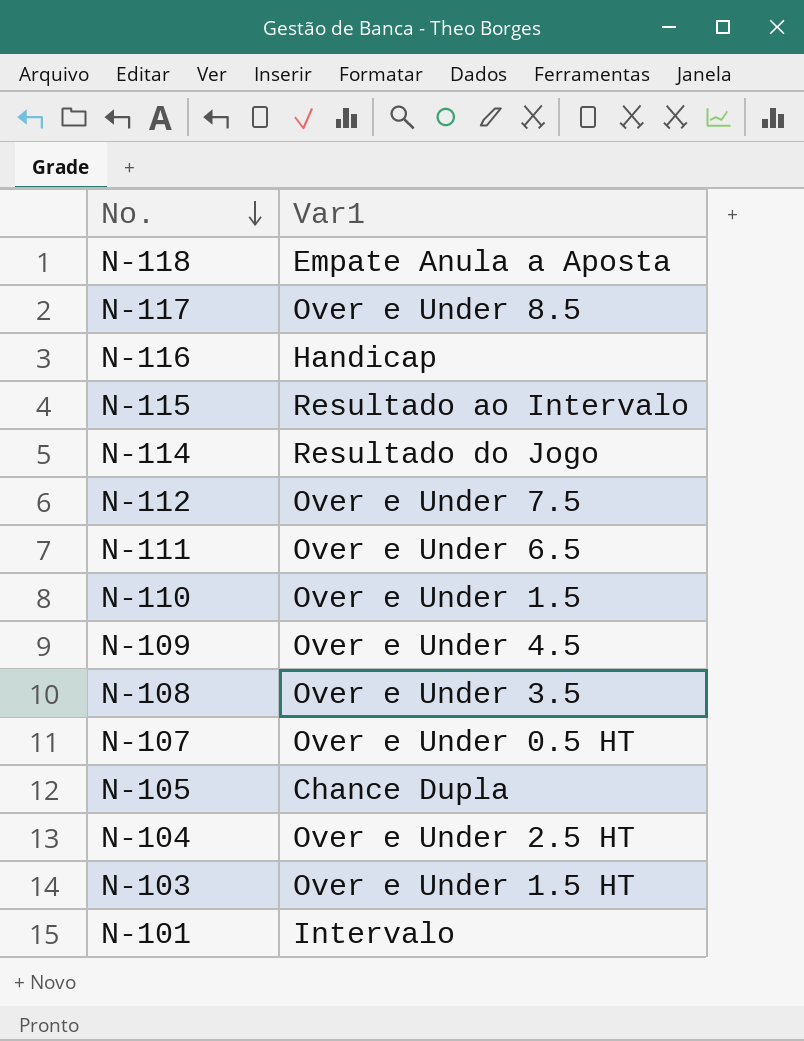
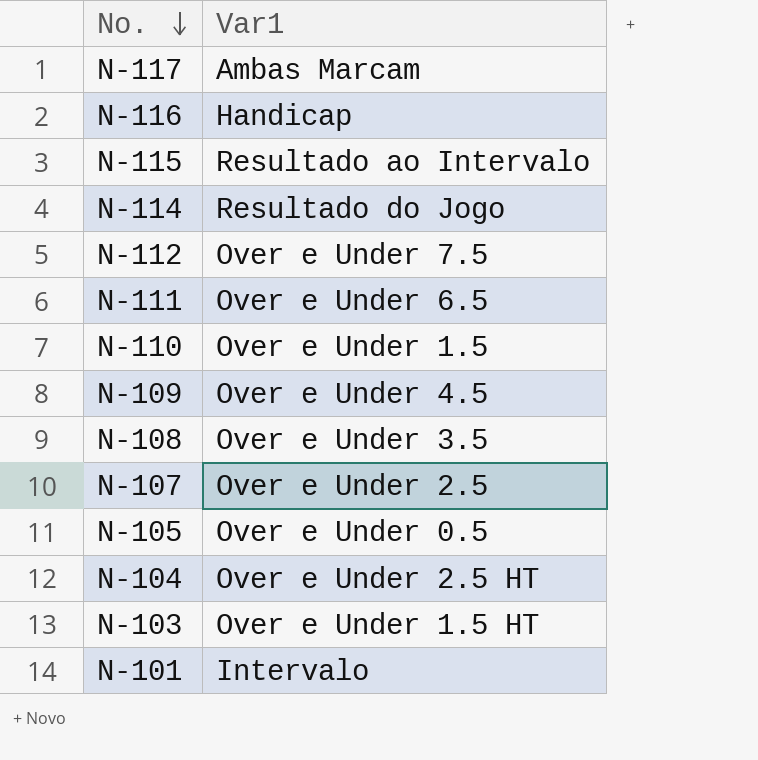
row N-118: Empate Anula a Aposta -> none
N-117 | Var1: Over e Under 8.5 -> Ambas Marcam
N-107 | Var1: Over e Under 0.5 HT -> Over e Under 2.5
N-105 | Var1: Chance Dupla -> Over e Under 0.5

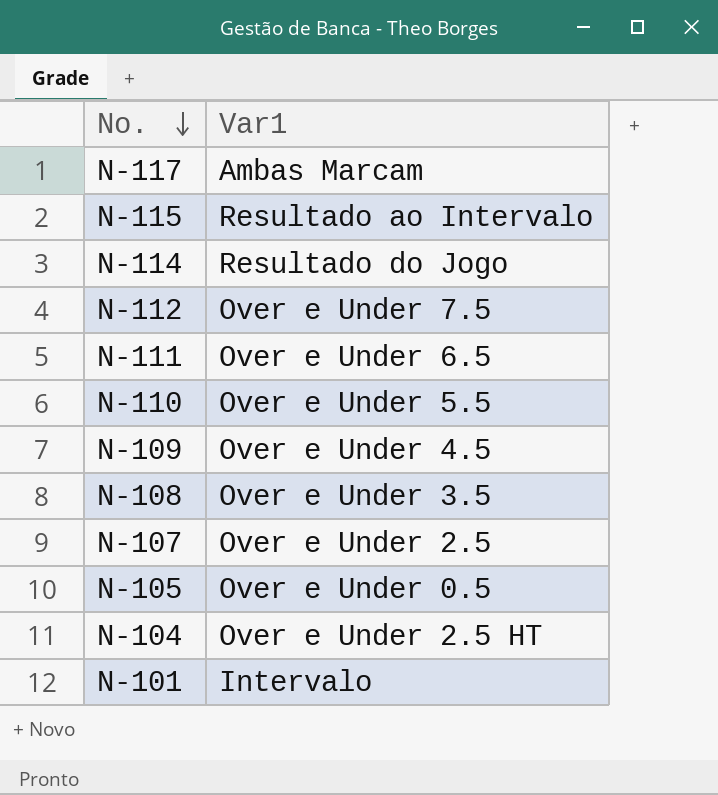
row N-116: Handicap -> none
row N-103: Over e Under 1.5 HT -> none
N-110 | Var1: Over e Under 1.5 -> Over e Under 5.5

